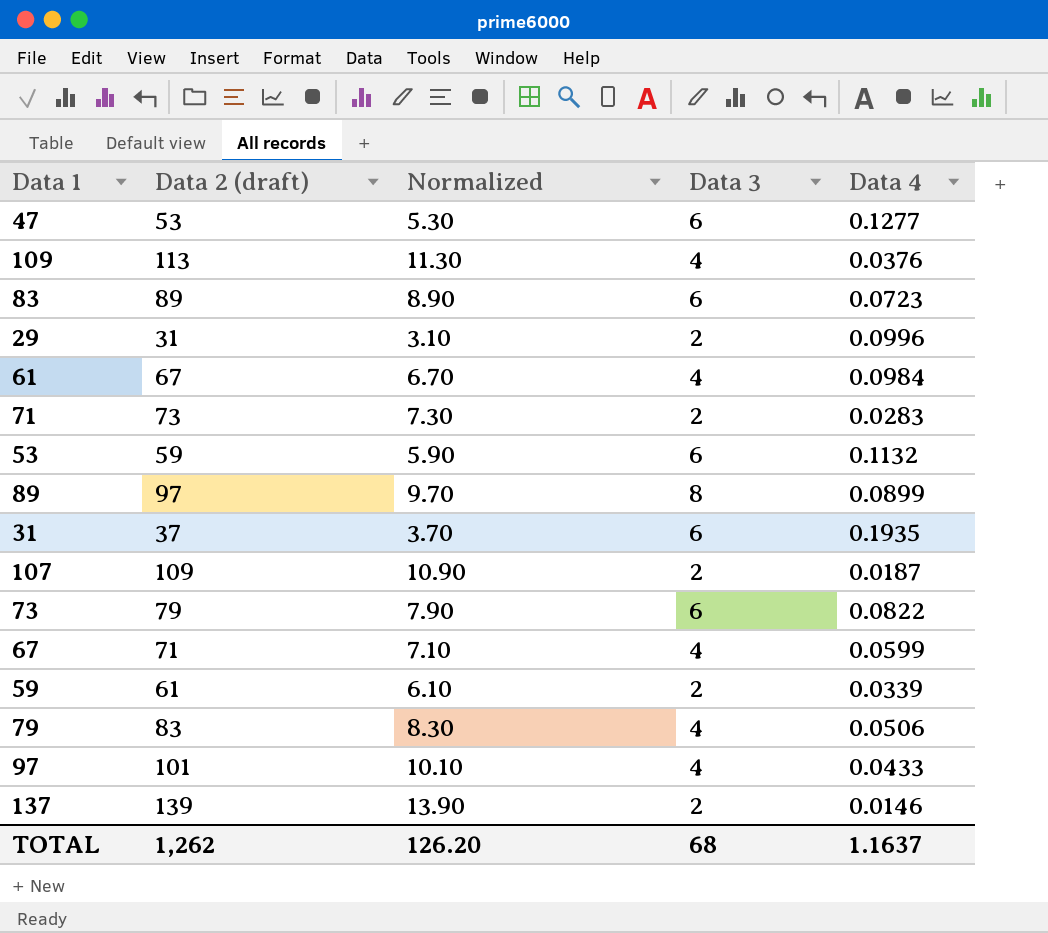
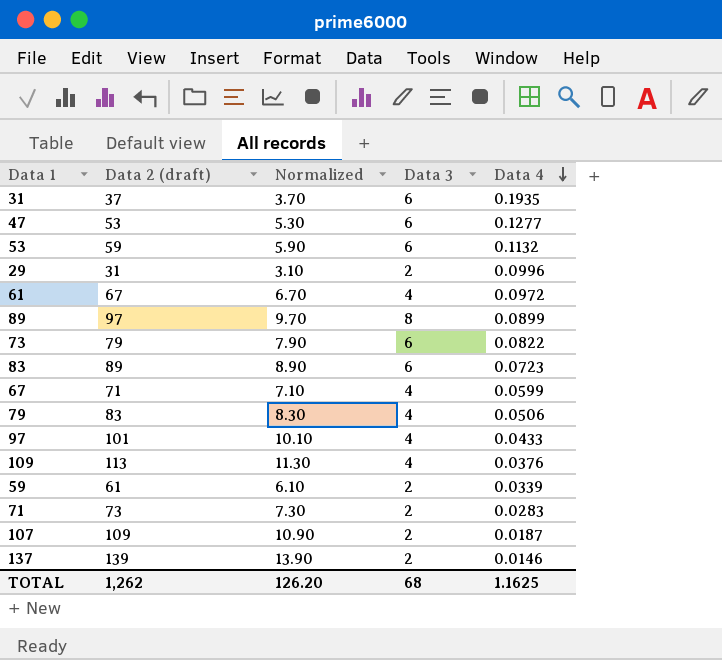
row order: none -> Data 4 descending
61 | Data 4: 0.0984 -> 0.0972
TOTAL | Data 4: 1.1637 -> 1.1625

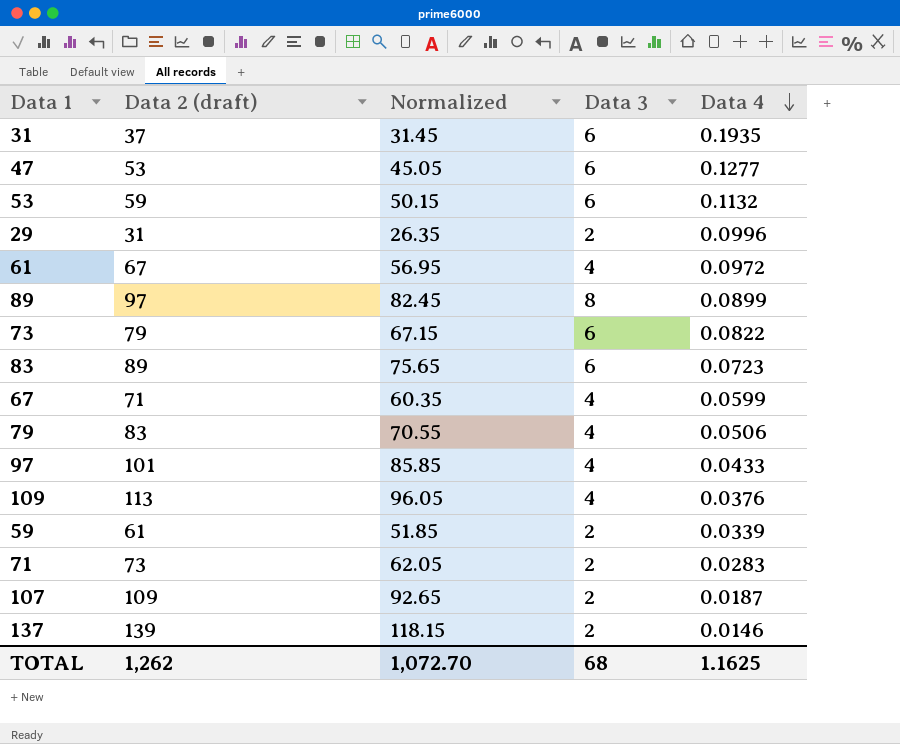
column Normalized | formula: [Data 2 (draft)] * 0.1 -> [Data 2 (draft)] * 0.85
TOTAL | Normalized: 126.20 -> 1,072.70

